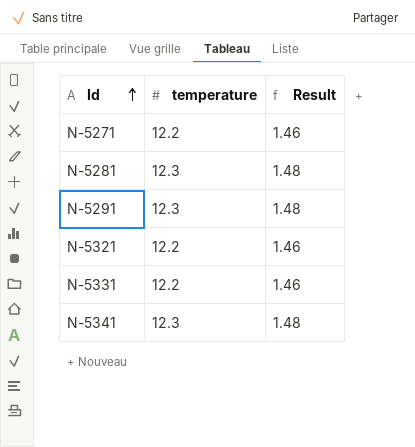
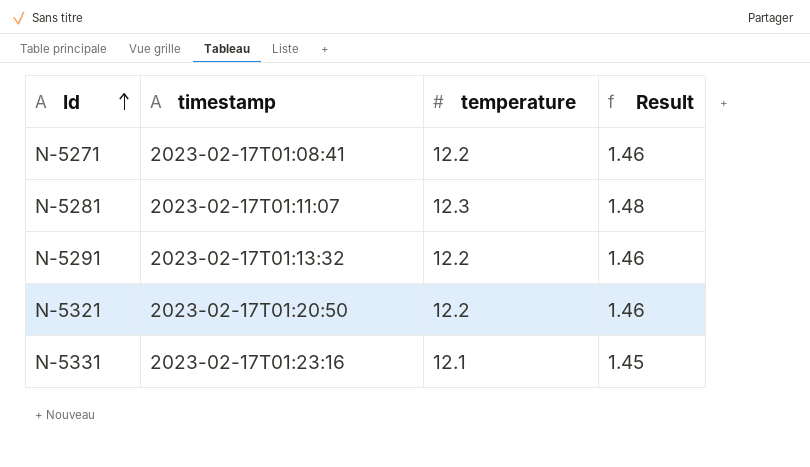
column timestamp | position: none -> 2
row N-5341: 12.3 | 1.48 -> none
N-5291 | temperature: 12.3 -> 12.2
N-5291 | Result: 1.48 -> 1.46
N-5331 | temperature: 12.2 -> 12.1
N-5331 | Result: 1.46 -> 1.45

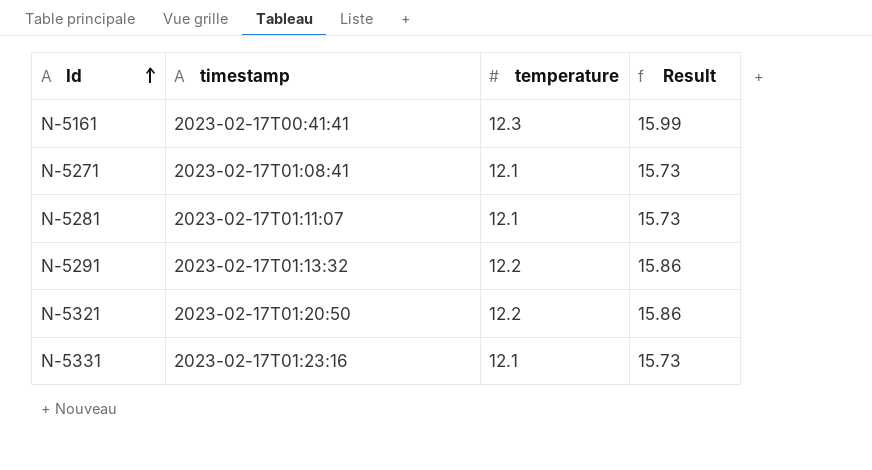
column Result | formula: [temperature] * 0.12 -> [temperature] * 1.3
row N-5161: none -> 2023-02-17T00:41:41 | 12.3 | 15.99
N-5271 | temperature: 12.2 -> 12.1
N-5281 | temperature: 12.3 -> 12.1

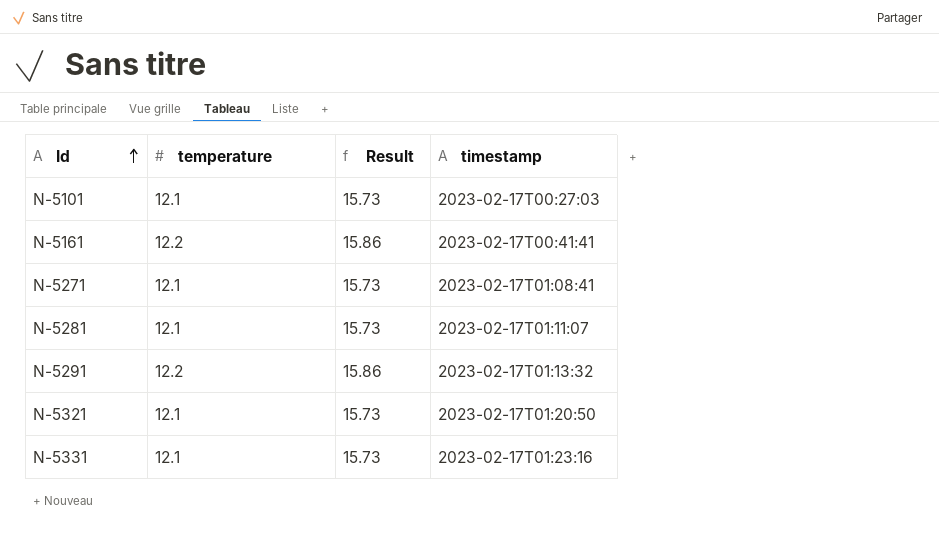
column timestamp | position: 2 -> 4
row N-5101: none -> 12.1 | 15.73 | 2023-02-17T00:27:03
N-5161 | temperature: 12.3 -> 12.2
N-5161 | Result: 15.99 -> 15.86
N-5321 | temperature: 12.2 -> 12.1
N-5321 | Result: 15.86 -> 15.73

